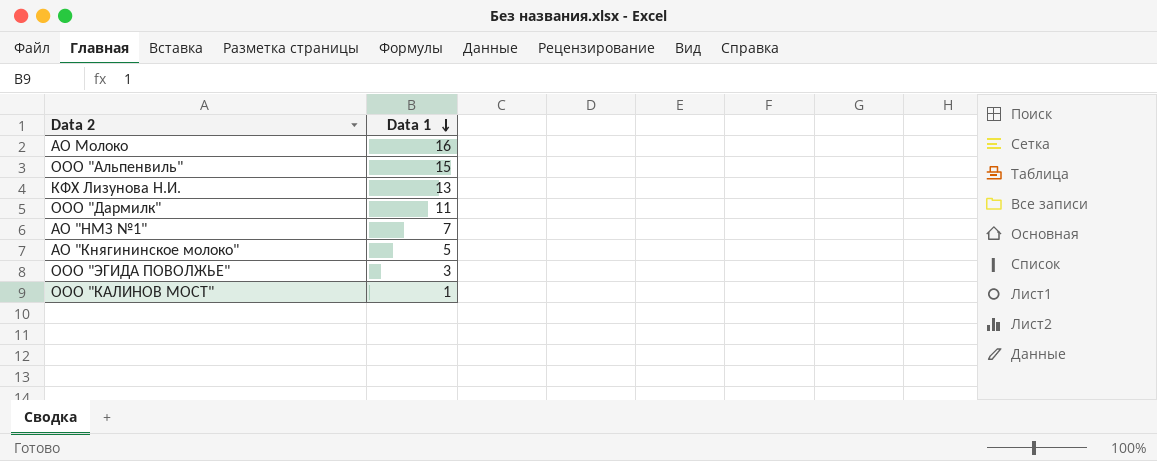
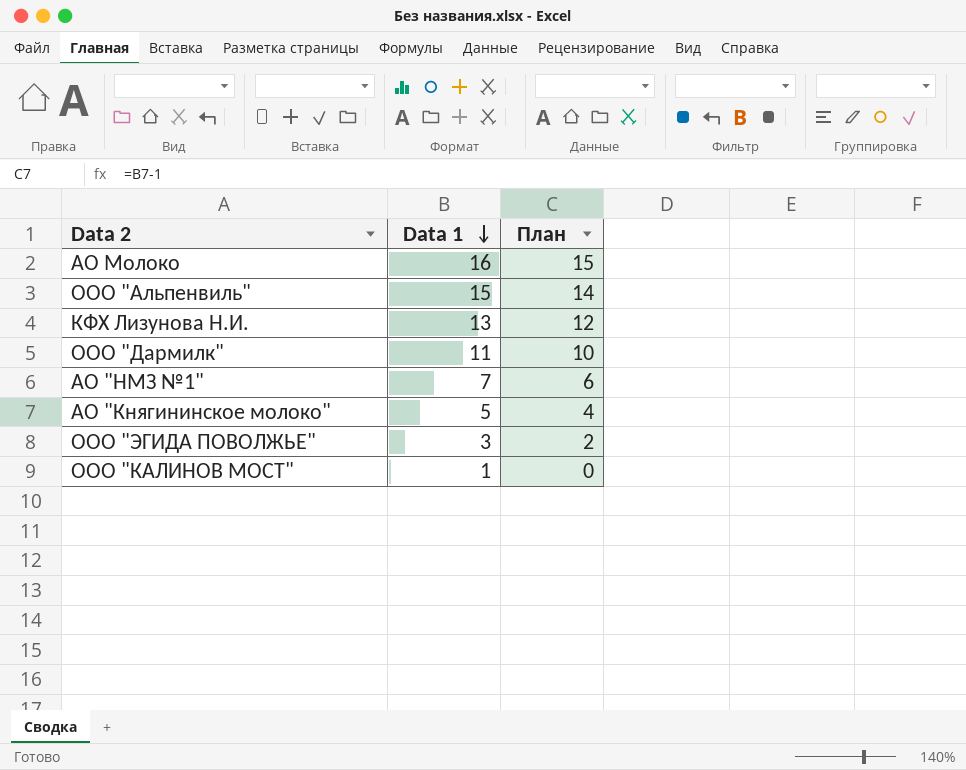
column План | formula: none -> [Data 1] - 1

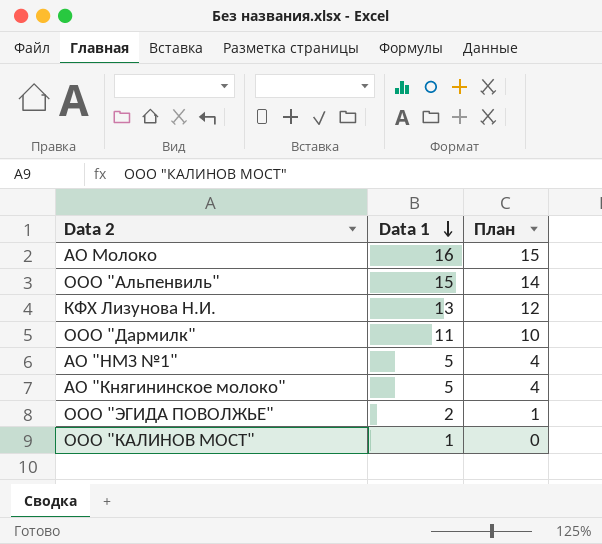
АО "НМЗ №1" | Data 1: 7 -> 5
АО "НМЗ №1" | План: 6 -> 4
ООО "ЭГИДА ПОВОЛЖЬЕ" | Data 1: 3 -> 2
ООО "ЭГИДА ПОВОЛЖЬЕ" | План: 2 -> 1

